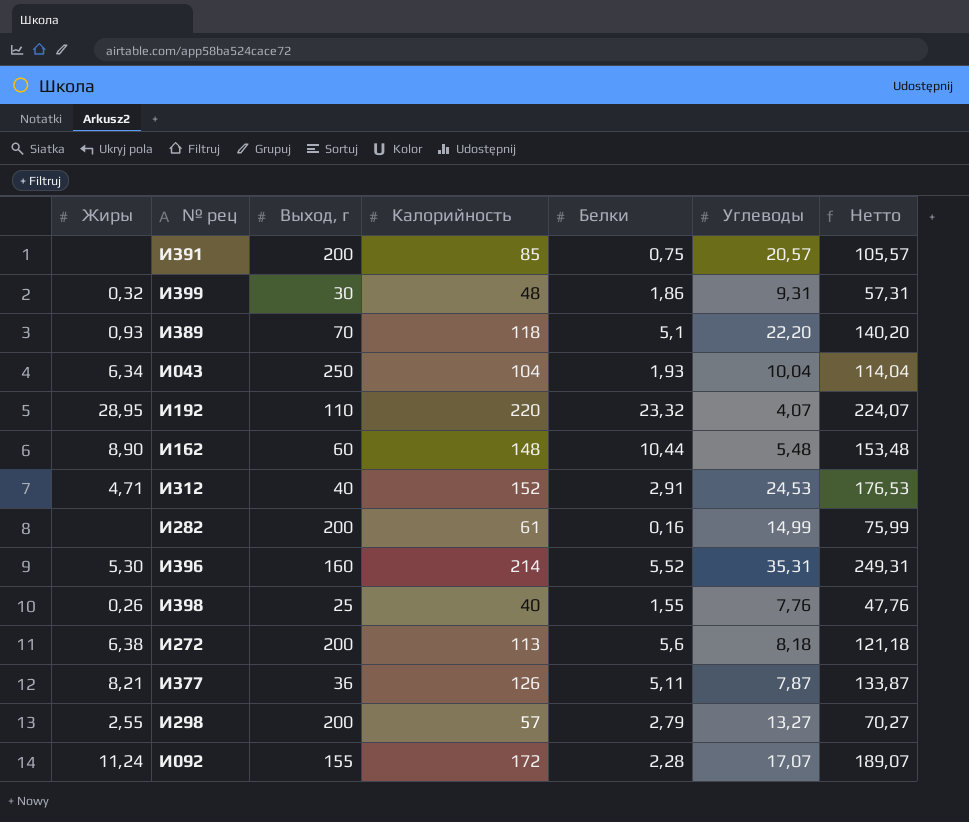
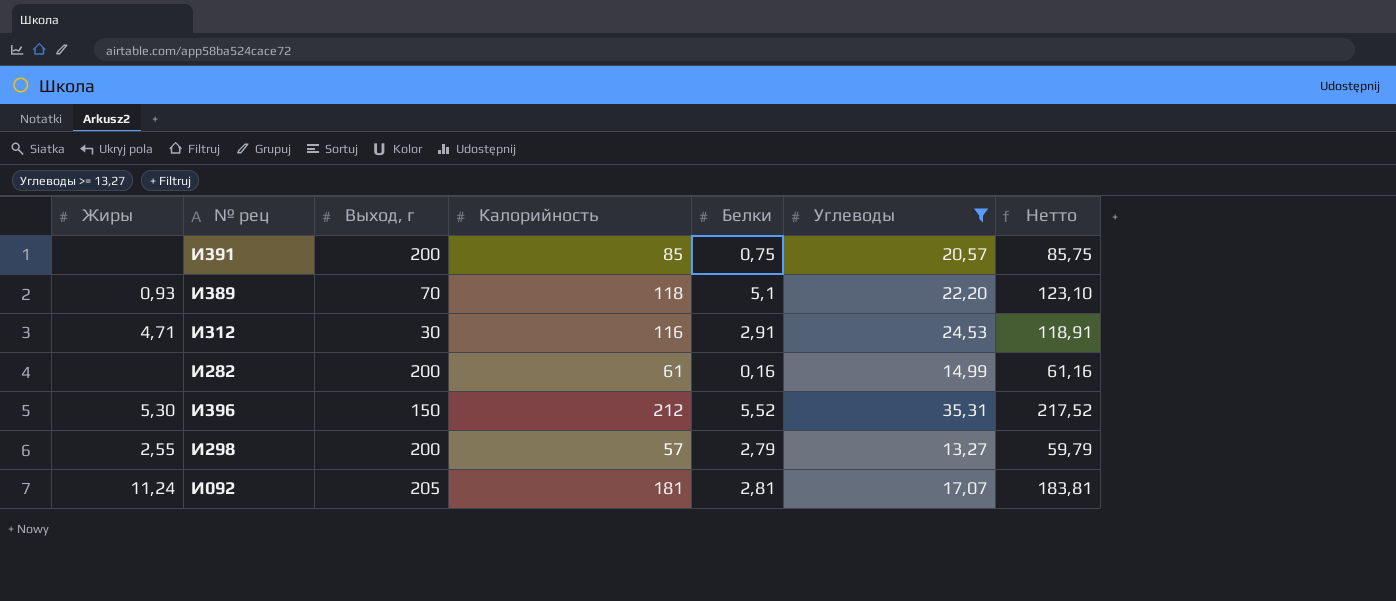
filter: none -> Углеводы >= 13,27
column Нетто | formula: [Калорийность] + [Углеводы] -> [Калорийность] + [Белки]
И312 | Выход, г: 40 -> 30
И312 | Калорийность: 152 -> 116
И396 | Выход, г: 160 -> 150
И396 | Калорийность: 214 -> 212
И092 | Выход, г: 155 -> 205
И092 | Калорийность: 172 -> 181
И092 | Белки: 2,28 -> 2,81

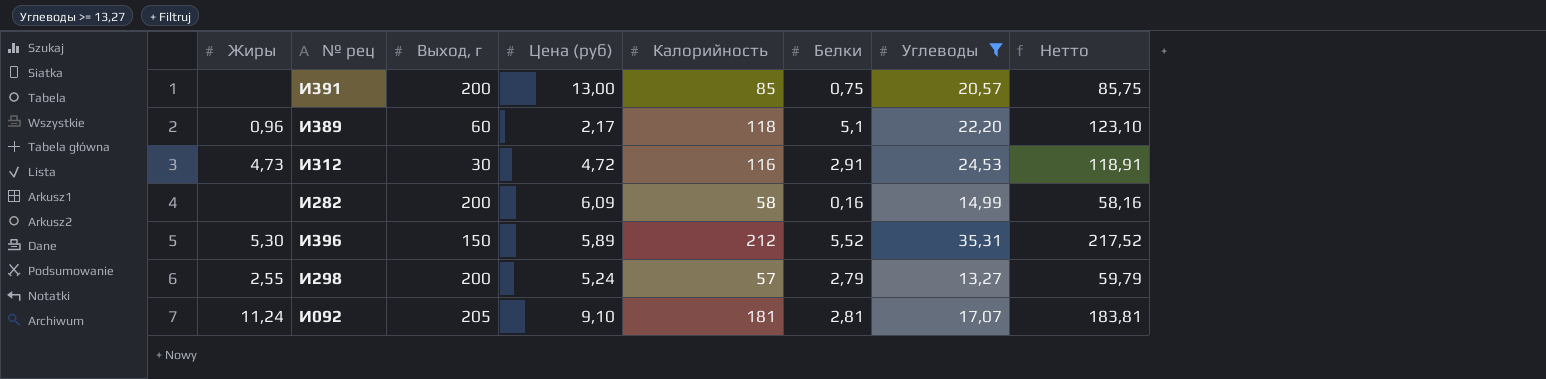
column Цена (руб) | position: none -> 4
И389 | Жиры: 0,93 -> 0,96
И389 | Выход, г: 70 -> 60
И312 | Жиры: 4,71 -> 4,73
И282 | Калорийность: 61 -> 58
И282 | Нетто: 61,16 -> 58,16

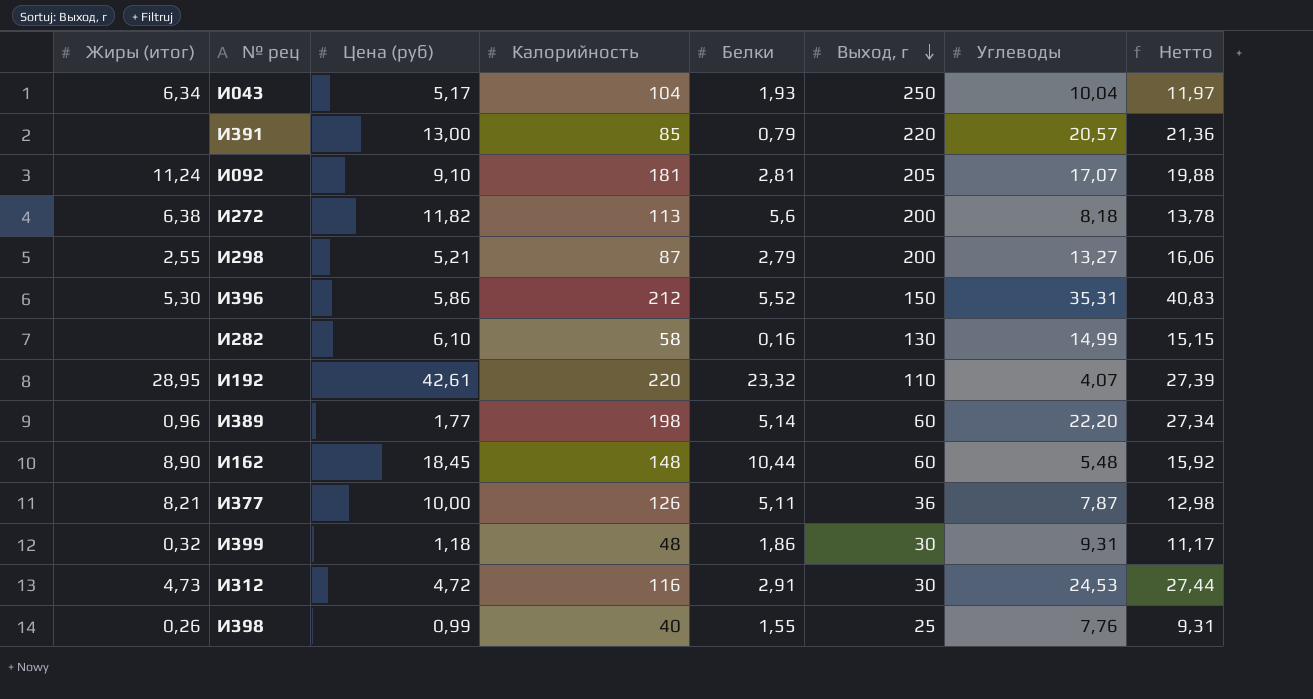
filter: Углеводы >= 13,27 -> none
row order: none -> Выход, г descending
column name: Жиры -> Жиры (итог)
column Выход, г | position: 3 -> 6
column Нетто | formula: [Калорийность] + [Белки] -> [Белки] + [Углеводы]
И391 | Белки: 0,75 -> 0,79
И391 | Выход, г: 200 -> 220
И298 | Цена (руб): 5,24 -> 5,21
И298 | Калорийность: 57 -> 87
И396 | Цена (руб): 5,89 -> 5,86
И282 | Цена (руб): 6,09 -> 6,10
И282 | Выход, г: 200 -> 130
И389 | Цена (руб): 2,17 -> 1,77
И389 | Калорийность: 118 -> 198
И389 | Белки: 5,1 -> 5,14

